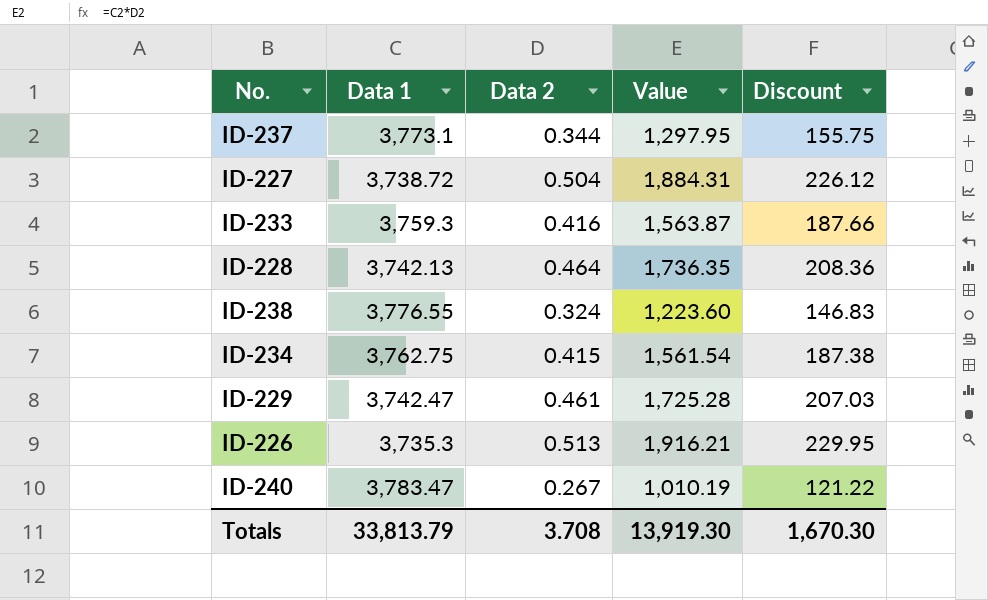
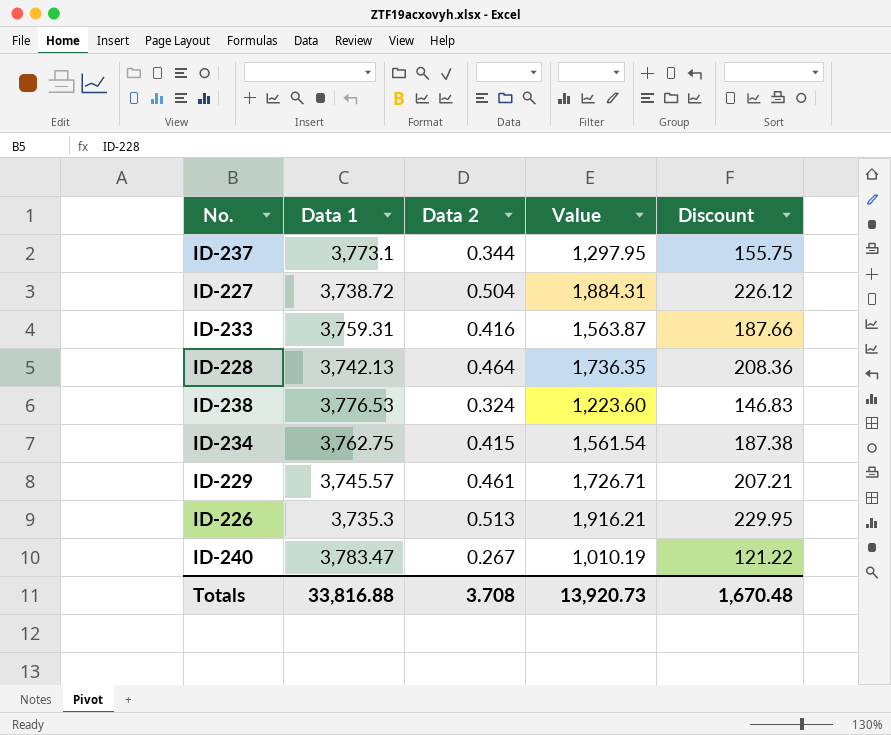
ID-233 | Data 1: 3,759.3 -> 3,759.31
ID-238 | Data 1: 3,776.55 -> 3,776.53
ID-229 | Data 1: 3,742.47 -> 3,745.57
ID-229 | Value: 1,725.28 -> 1,726.71
ID-229 | Discount: 207.03 -> 207.21
Totals | Data 1: 33,813.79 -> 33,816.88
Totals | Value: 13,919.30 -> 13,920.73
Totals | Discount: 1,670.30 -> 1,670.48

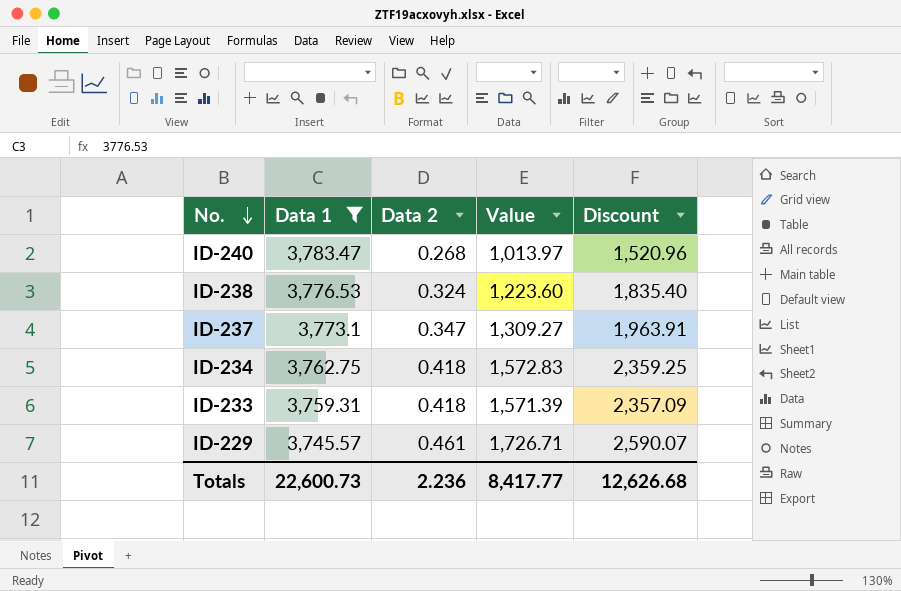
filter: none -> Data 1 >= 3,745.57
row order: none -> No. descending
column Discount | formula: [Value] * 0.12 -> [Value] * 1.5
ID-240 | Data 2: 0.267 -> 0.268
ID-240 | Value: 1,010.19 -> 1,013.97
ID-237 | Data 2: 0.344 -> 0.347
ID-237 | Value: 1,297.95 -> 1,309.27
ID-234 | Data 2: 0.415 -> 0.418
ID-234 | Value: 1,561.54 -> 1,572.83
ID-233 | Data 2: 0.416 -> 0.418
ID-233 | Value: 1,563.87 -> 1,571.39
Totals | Data 1: 33,816.88 -> 22,600.73
Totals | Data 2: 3.708 -> 2.236
Totals | Value: 13,920.73 -> 8,417.77
Totals | Discount: 1,670.48 -> 12,626.68

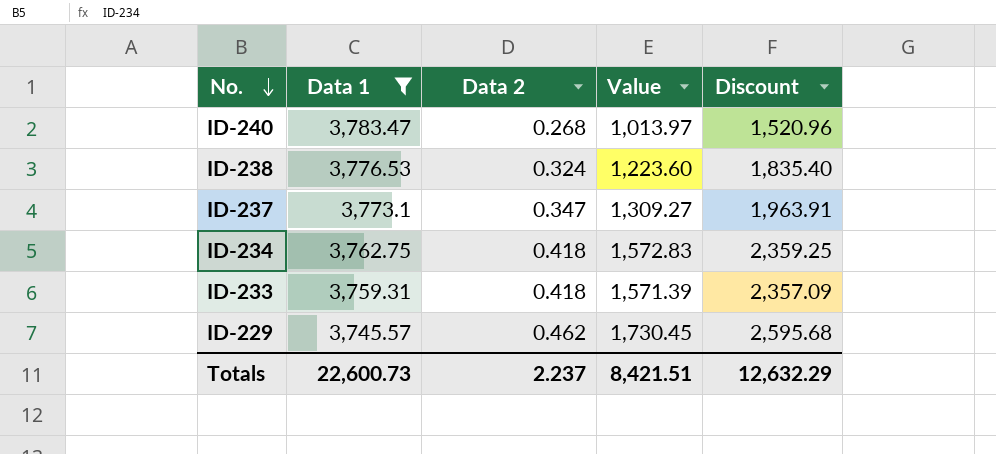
ID-229 | Data 2: 0.461 -> 0.462
ID-229 | Value: 1,726.71 -> 1,730.45
ID-229 | Discount: 2,590.07 -> 2,595.68
Totals | Data 2: 2.236 -> 2.237
Totals | Value: 8,417.77 -> 8,421.51
Totals | Discount: 12,626.68 -> 12,632.29

